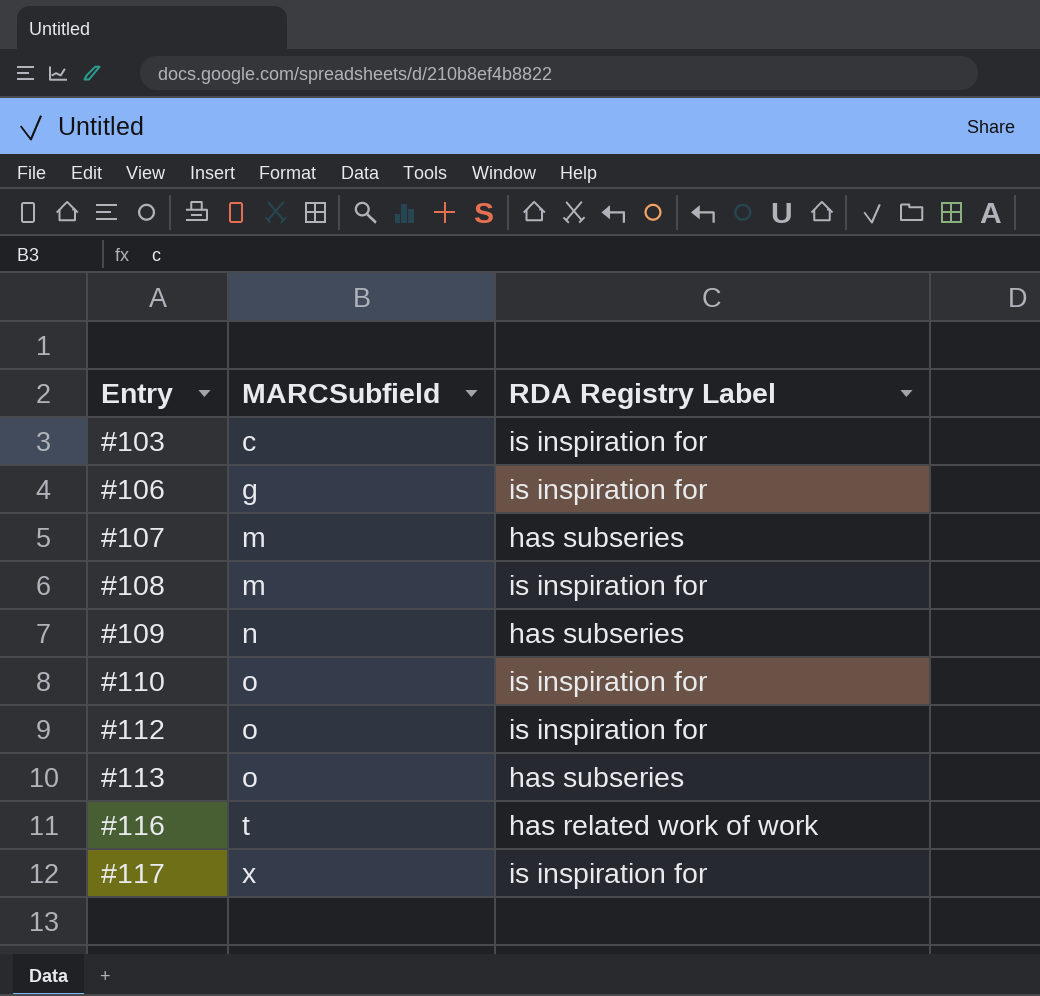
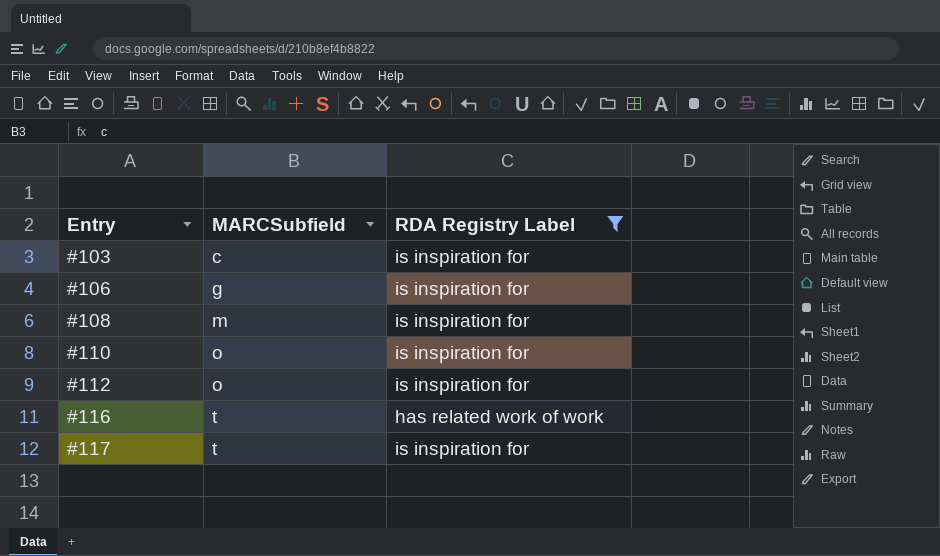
filter: none -> RDA Registry Label != has subseries
#117 | MARCSubfield: x -> t

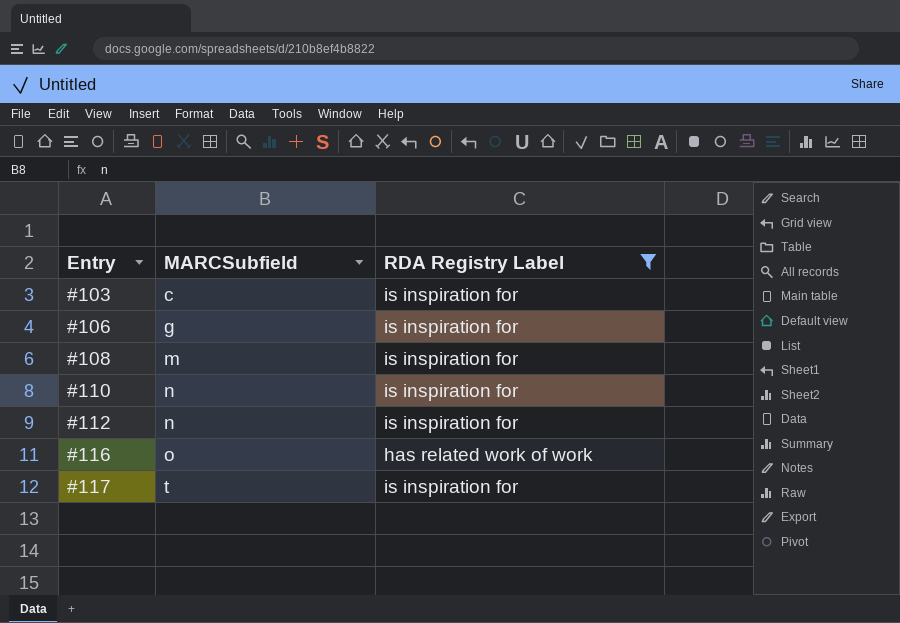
#110 | MARCSubfield: o -> n
#112 | MARCSubfield: o -> n
#116 | MARCSubfield: t -> o

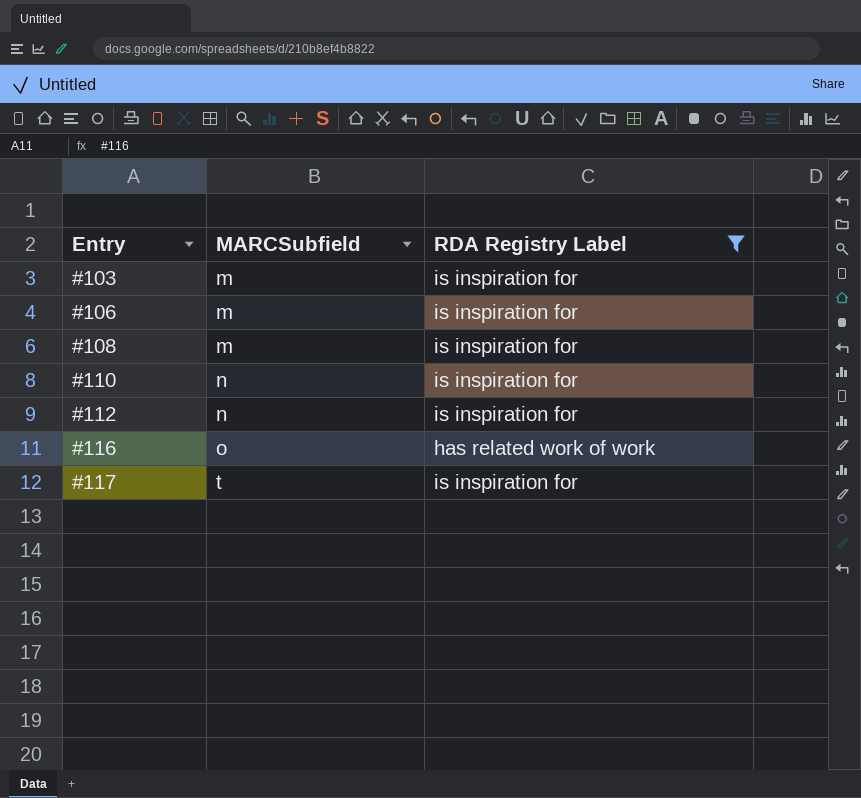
#103 | MARCSubfield: c -> m
#106 | MARCSubfield: g -> m

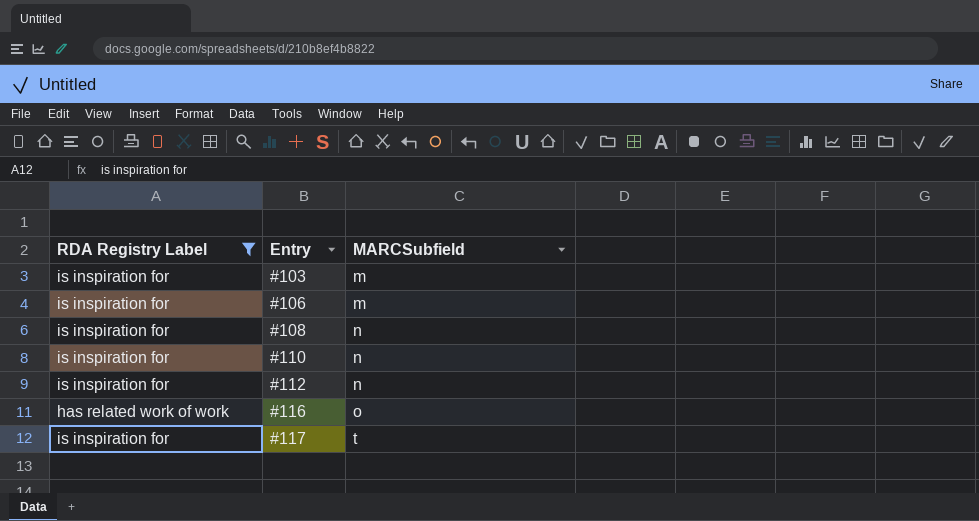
column RDA Registry Label | position: 3 -> 1
#108 | MARCSubfield: m -> n

